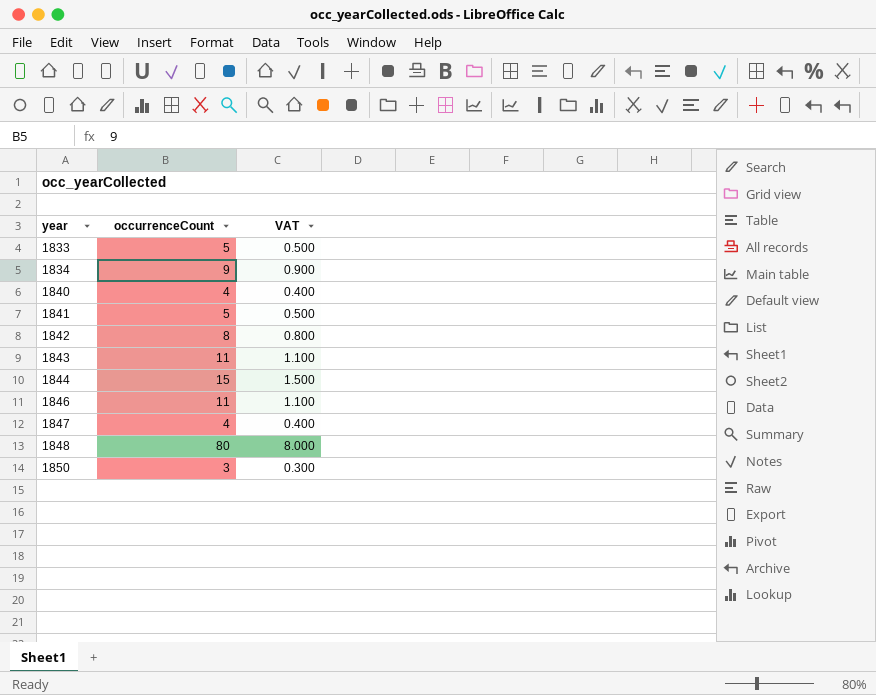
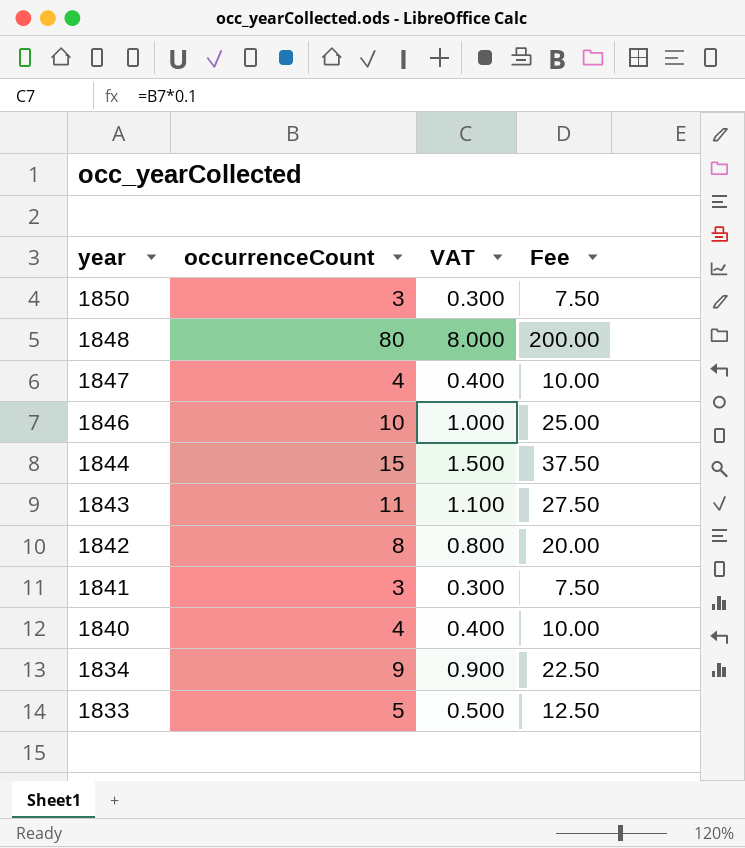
row order: year ascending -> year descending
column Fee | formula: none -> [occurrenceCount] * 2.5
1846 | occurrenceCount: 11 -> 10
1846 | VAT: 1.100 -> 1.000
1841 | occurrenceCount: 5 -> 3
1841 | VAT: 0.500 -> 0.300

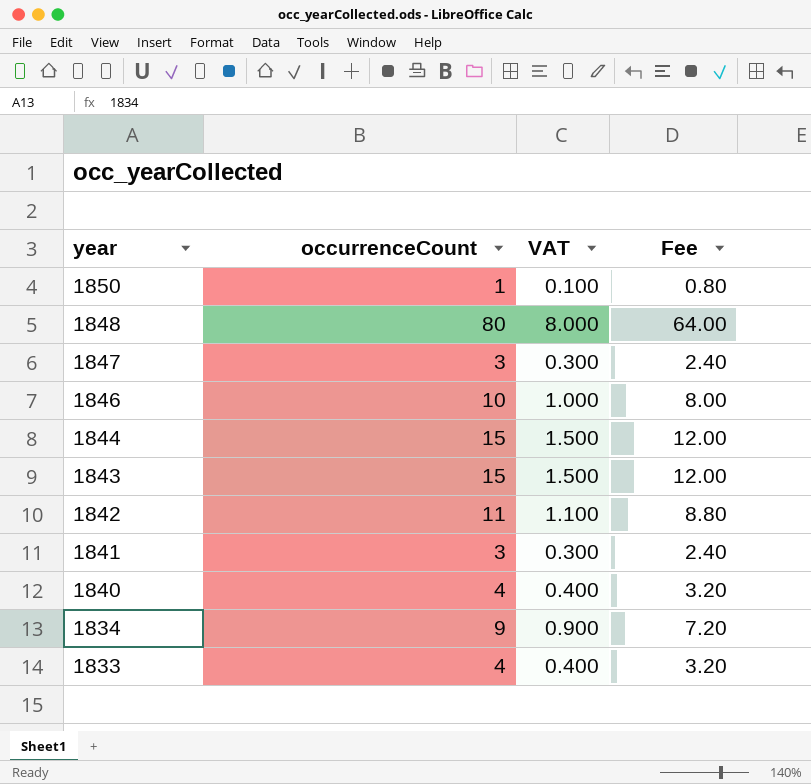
column Fee | formula: [occurrenceCount] * 2.5 -> [occurrenceCount] * 0.8
1850 | occurrenceCount: 3 -> 1
1850 | VAT: 0.300 -> 0.100
1847 | occurrenceCount: 4 -> 3
1847 | VAT: 0.400 -> 0.300
1843 | occurrenceCount: 11 -> 15
1843 | VAT: 1.100 -> 1.500
1842 | occurrenceCount: 8 -> 11
1842 | VAT: 0.800 -> 1.100
1833 | occurrenceCount: 5 -> 4
1833 | VAT: 0.500 -> 0.400

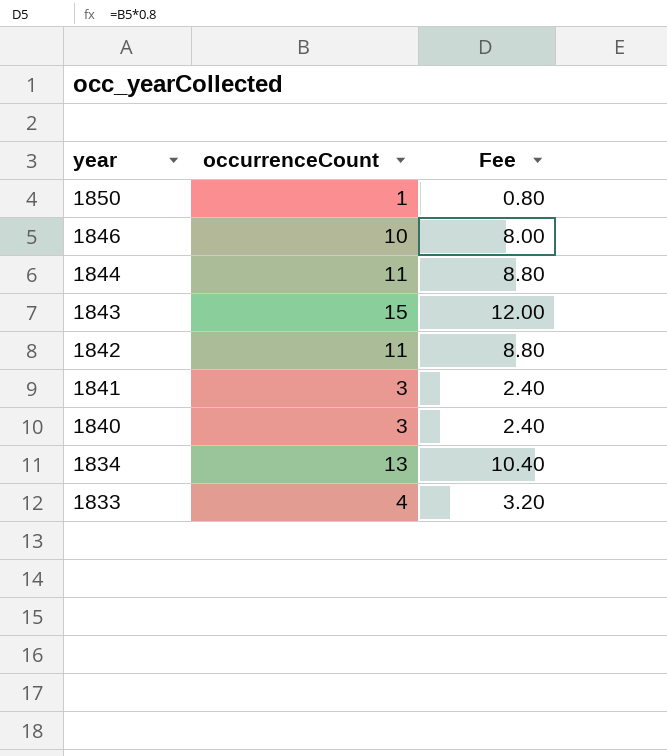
column VAT | formula: [occurrenceCount] * 0.1 -> none
row 1848: 80 | 8.000 | 64.00 -> none
row 1847: 3 | 0.300 | 2.40 -> none
1844 | occurrenceCount: 15 -> 11
1844 | Fee: 12.00 -> 8.80
1840 | occurrenceCount: 4 -> 3
1840 | Fee: 3.20 -> 2.40
1834 | occurrenceCount: 9 -> 13
1834 | Fee: 7.20 -> 10.40

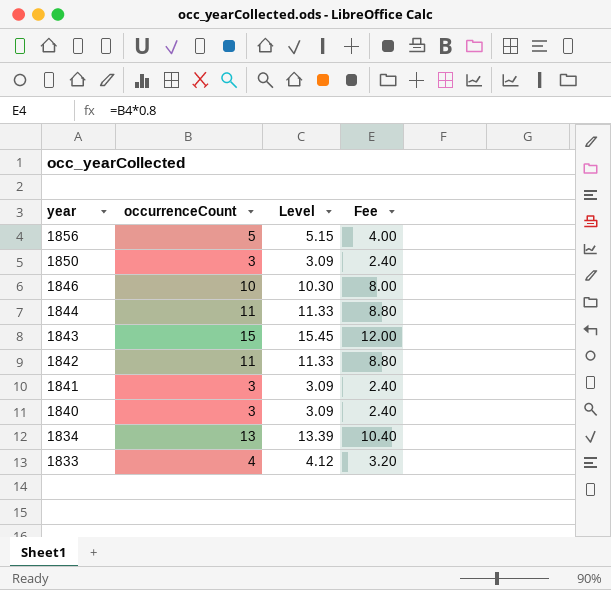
column Level | formula: none -> [occurrenceCount] * 1.03
row 1856: none -> 5 | 5.15 | 4.00
1850 | occurrenceCount: 1 -> 3
1850 | Fee: 0.80 -> 2.40

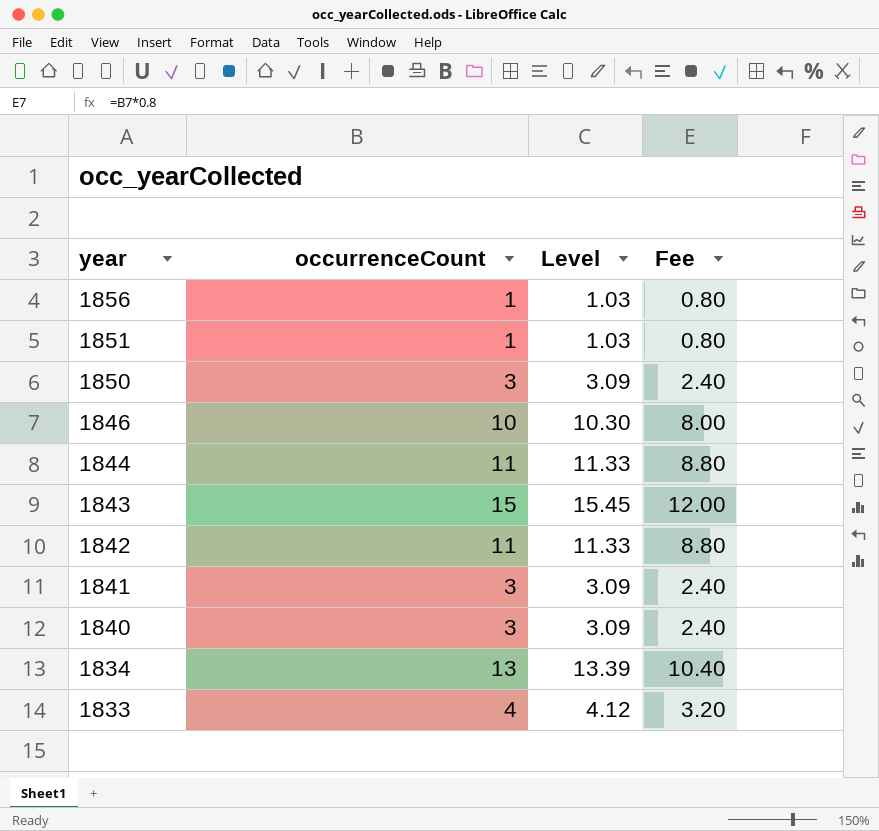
1856 | occurrenceCount: 5 -> 1
1856 | Level: 5.15 -> 1.03
1856 | Fee: 4.00 -> 0.80
row 1851: none -> 1 | 1.03 | 0.80

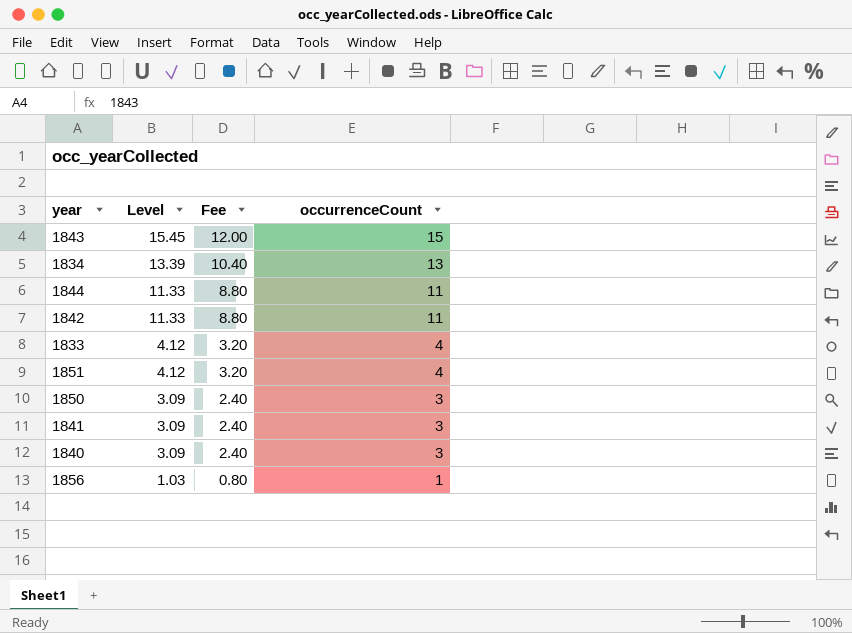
row order: year descending -> Level descending
column occurrenceCount | position: 2 -> 4
row 1846: 10 | 10.30 | 8.00 -> none
1851 | Level: 1.03 -> 4.12
1851 | Fee: 0.80 -> 3.20
1851 | occurrenceCount: 1 -> 4

